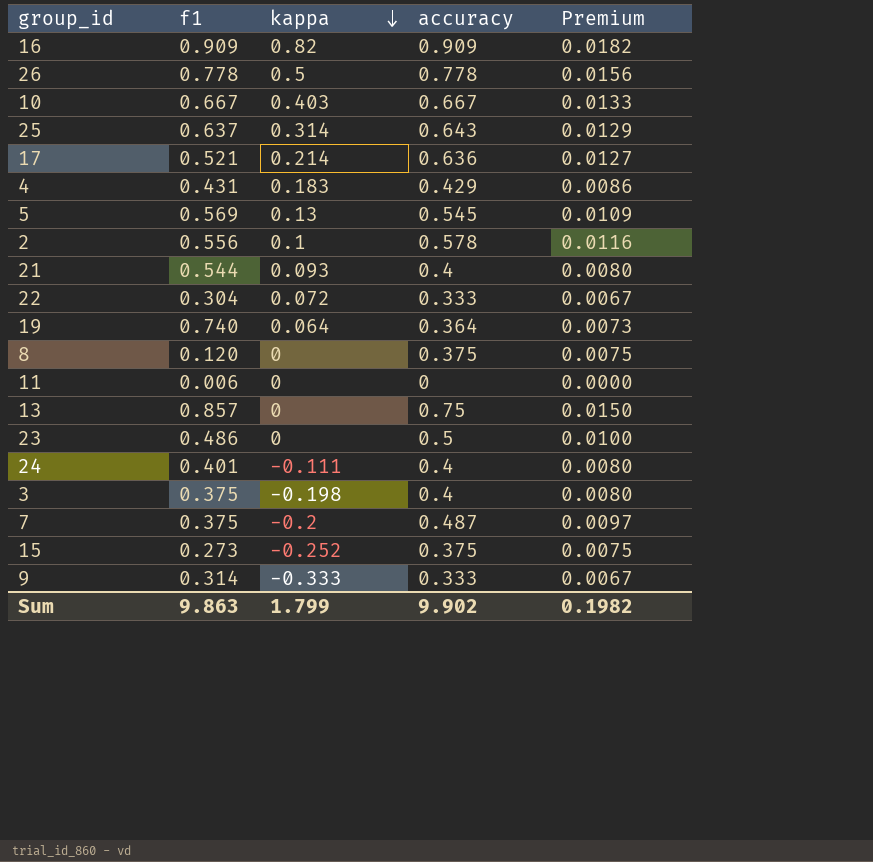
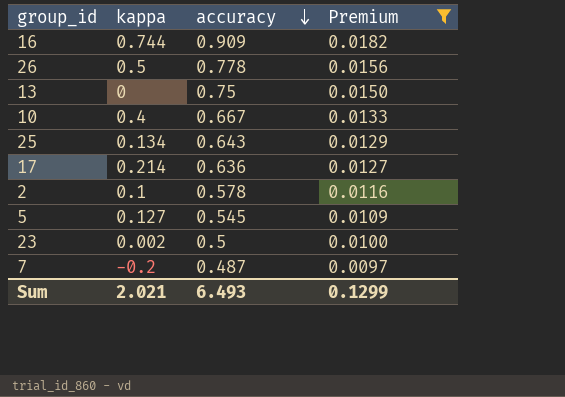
filter: none -> Premium >= 0.0097
row order: kappa descending -> accuracy descending
column f1 | position: 2 -> none
16 | kappa: 0.82 -> 0.744
10 | kappa: 0.403 -> 0.4
25 | kappa: 0.314 -> 0.134
5 | kappa: 0.13 -> 0.127
23 | kappa: 0 -> 0.002
Sum | kappa: 1.799 -> 2.021
Sum | accuracy: 9.902 -> 6.493
Sum | Premium: 0.1982 -> 0.1299

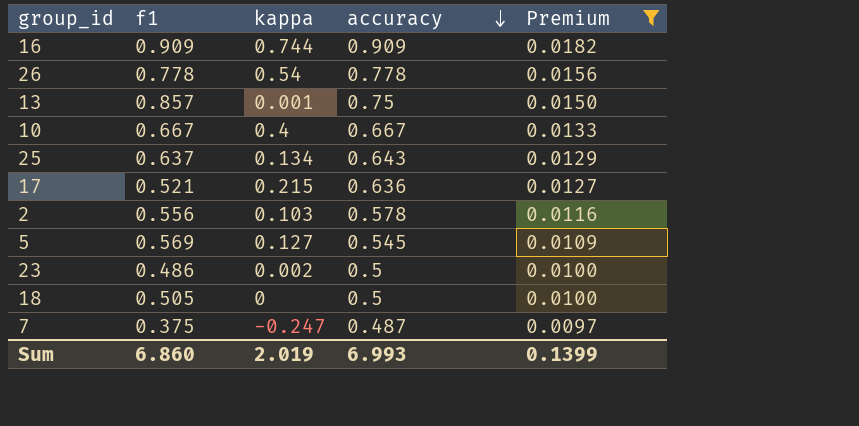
column f1 | position: none -> 2
26 | kappa: 0.5 -> 0.54
13 | kappa: 0 -> 0.001
17 | kappa: 0.214 -> 0.215
2 | kappa: 0.1 -> 0.103
row 18: none -> 0.505 | 0 | 0.5 | 0.0100
7 | kappa: -0.2 -> -0.247
Sum | kappa: 2.021 -> 2.019
Sum | accuracy: 6.493 -> 6.993
Sum | Premium: 0.1299 -> 0.1399

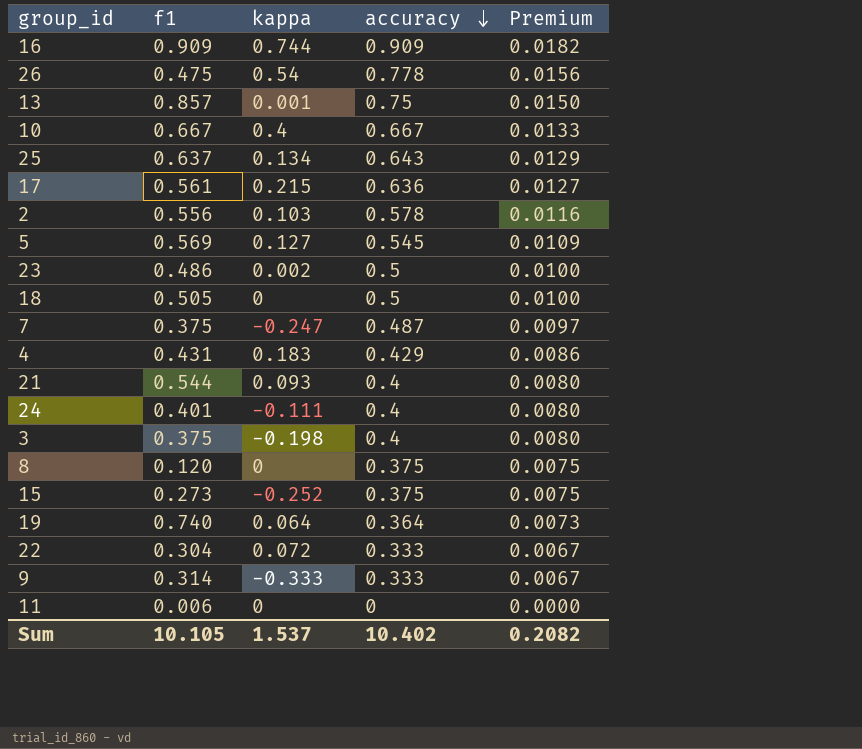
filter: Premium >= 0.0097 -> none
26 | f1: 0.778 -> 0.475
17 | f1: 0.521 -> 0.561
Sum | f1: 6.860 -> 10.105
Sum | kappa: 2.019 -> 1.537
Sum | accuracy: 6.993 -> 10.402
Sum | Premium: 0.1399 -> 0.2082

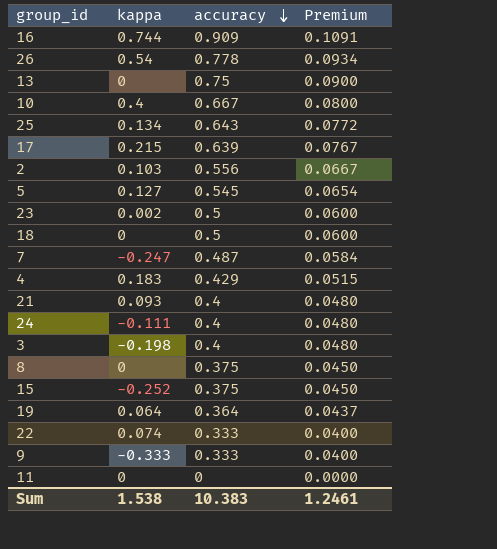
column f1 | position: 2 -> none
column Premium | formula: [accuracy] * 0.02 -> [accuracy] * 0.12
13 | kappa: 0.001 -> 0
17 | accuracy: 0.636 -> 0.639
2 | accuracy: 0.578 -> 0.556
22 | kappa: 0.072 -> 0.074
Sum | kappa: 1.537 -> 1.538
Sum | accuracy: 10.402 -> 10.383
Sum | Premium: 0.2082 -> 1.2461

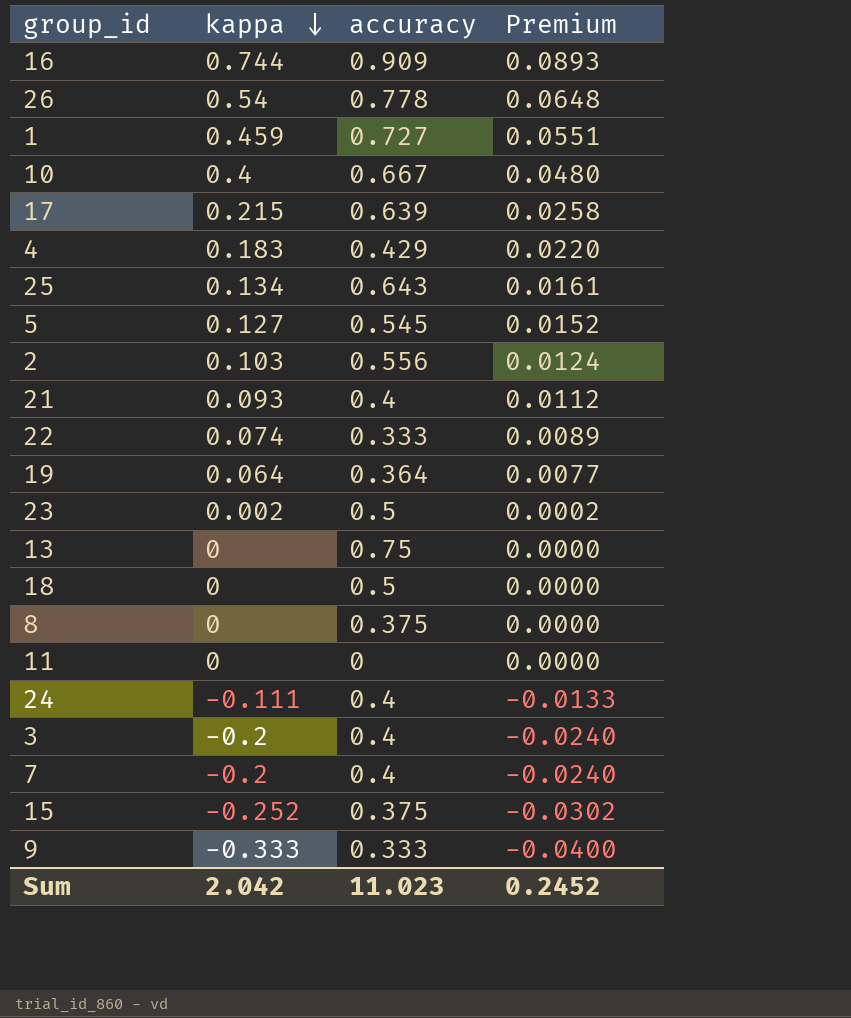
row order: accuracy descending -> kappa descending
column Premium | formula: [accuracy] * 0.12 -> [kappa] * 0.12
row 1: none -> 0.459 | 0.727 | 0.0551
3 | kappa: -0.198 -> -0.2
7 | kappa: -0.247 -> -0.2
7 | accuracy: 0.487 -> 0.4
Sum | kappa: 1.538 -> 2.042
Sum | accuracy: 10.383 -> 11.023
Sum | Premium: 1.2461 -> 0.2452

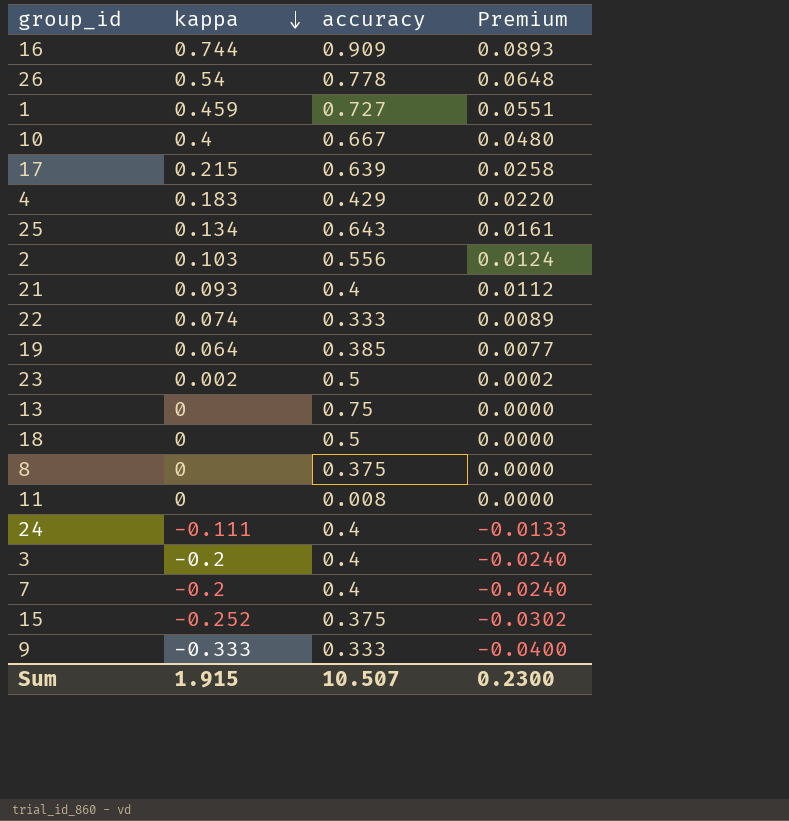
row 5: 0.127 | 0.545 | 0.0152 -> none
19 | accuracy: 0.364 -> 0.385
11 | accuracy: 0 -> 0.008
Sum | kappa: 2.042 -> 1.915
Sum | accuracy: 11.023 -> 10.507
Sum | Premium: 0.2452 -> 0.2300

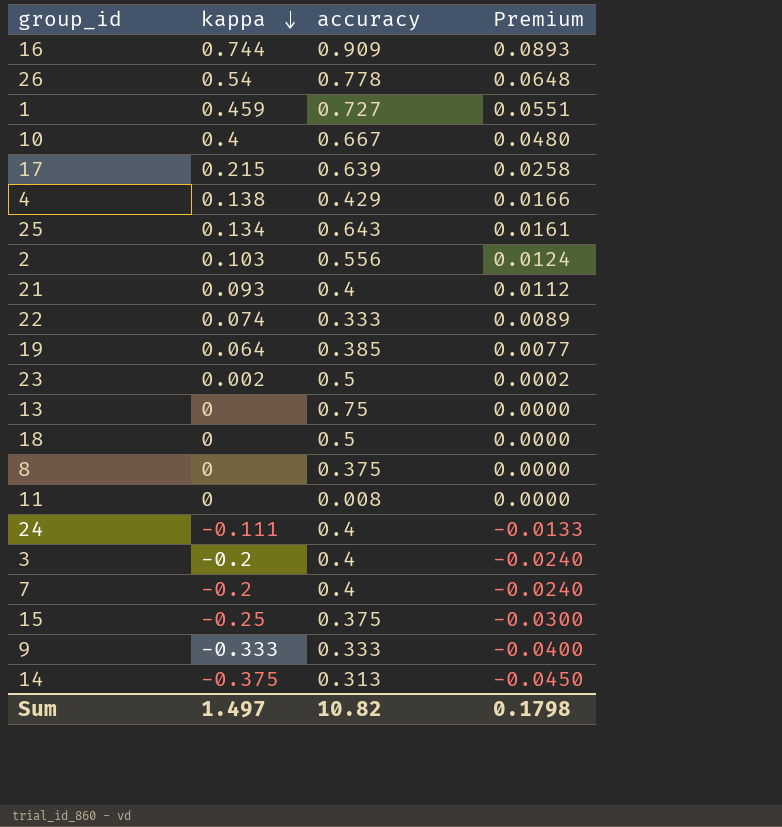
4 | kappa: 0.183 -> 0.138
4 | Premium: 0.0220 -> 0.0166
15 | kappa: -0.252 -> -0.25
15 | Premium: -0.0302 -> -0.0300
row 14: none -> -0.375 | 0.313 | -0.0450
Sum | kappa: 1.915 -> 1.497
Sum | accuracy: 10.507 -> 10.82
Sum | Premium: 0.2300 -> 0.1798

